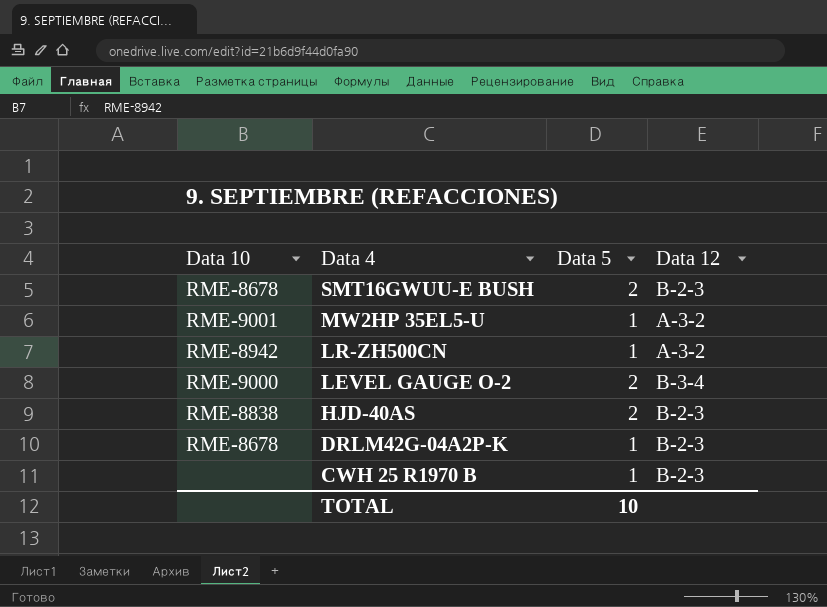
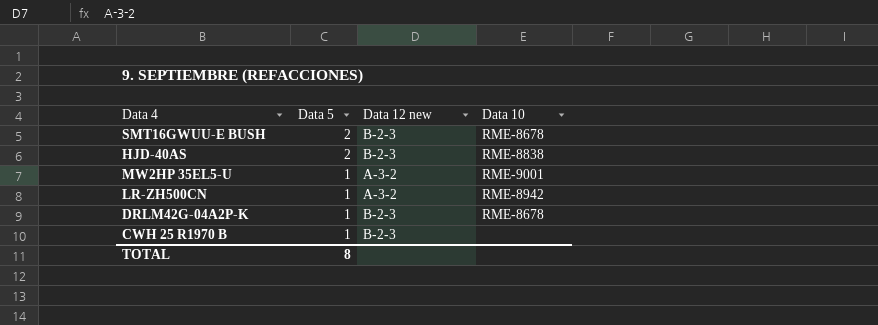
row order: Data 4 descending -> Data 5 descending
column name: Data 12 -> Data 12 new
column Data 10 | position: 1 -> 4
row LEVEL GAUGE O-2: RME-9000 | 2 | B-3-4 -> none
TOTAL | Data 5: 10 -> 8

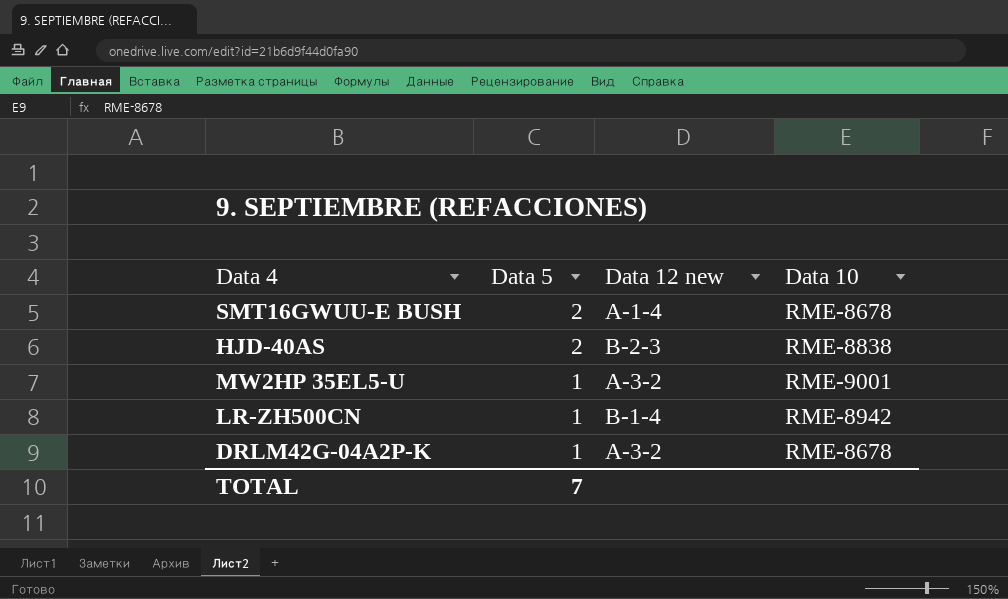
row CWH 25 R1970 B: 1 | B-2-3 | none -> none
SMT16GWUU-E BUSH | Data 12 new: B-2-3 -> A-1-4
LR-ZH500CN | Data 12 new: A-3-2 -> B-1-4
DRLM42G-04A2P-K | Data 12 new: B-2-3 -> A-3-2
TOTAL | Data 5: 8 -> 7

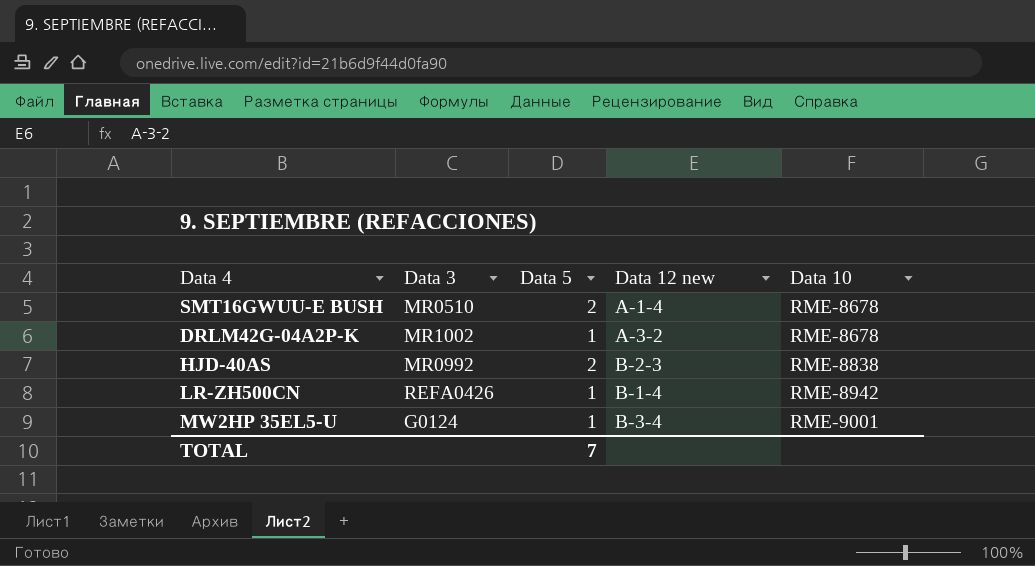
row order: Data 5 descending -> Data 10 ascending
column Data 3 | position: none -> 2
MW2HP 35EL5-U | Data 12 new: A-3-2 -> B-3-4

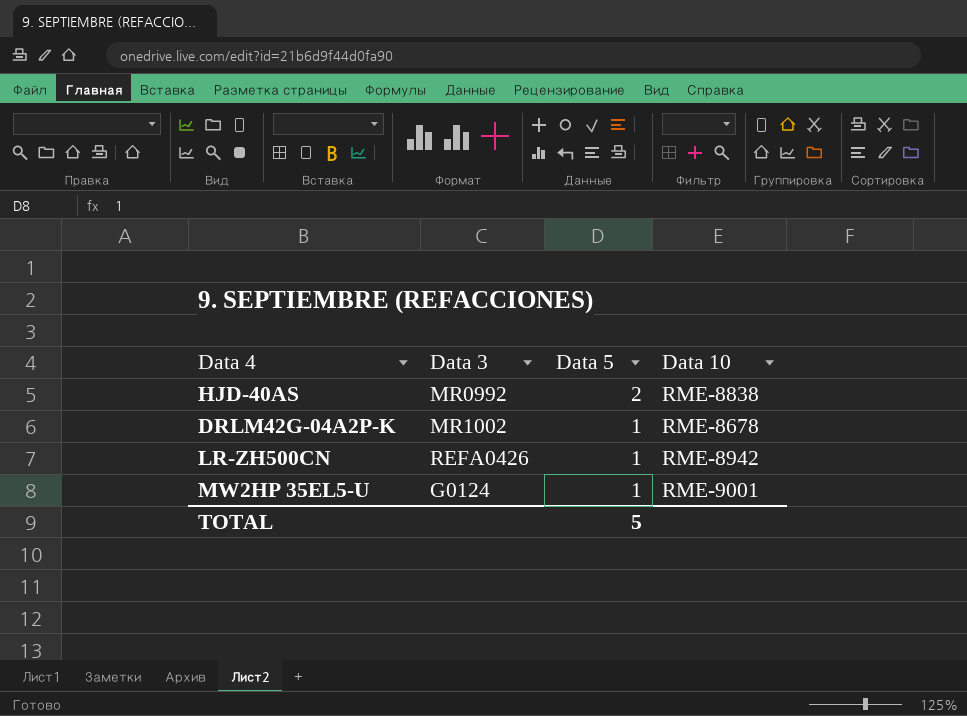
row order: Data 10 ascending -> Data 5 descending
column Data 12 new | position: 4 -> none
row SMT16GWUU-E BUSH: MR0510 | 2 | A-1-4 | RME-8678 -> none
TOTAL | Data 5: 7 -> 5

